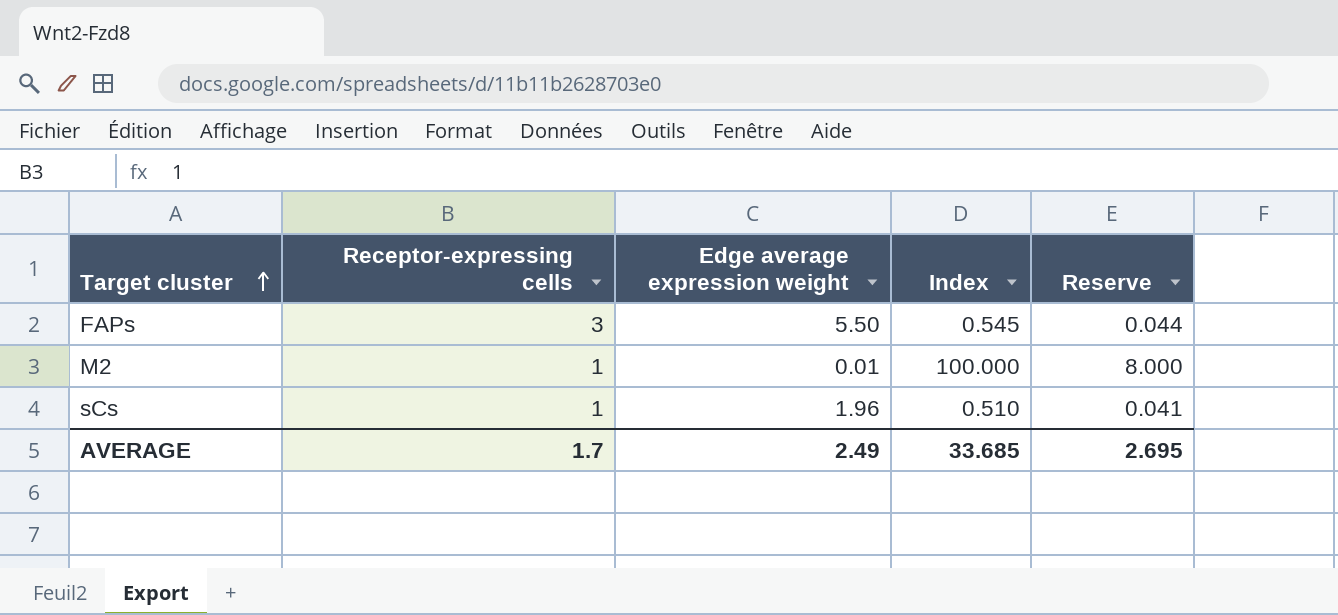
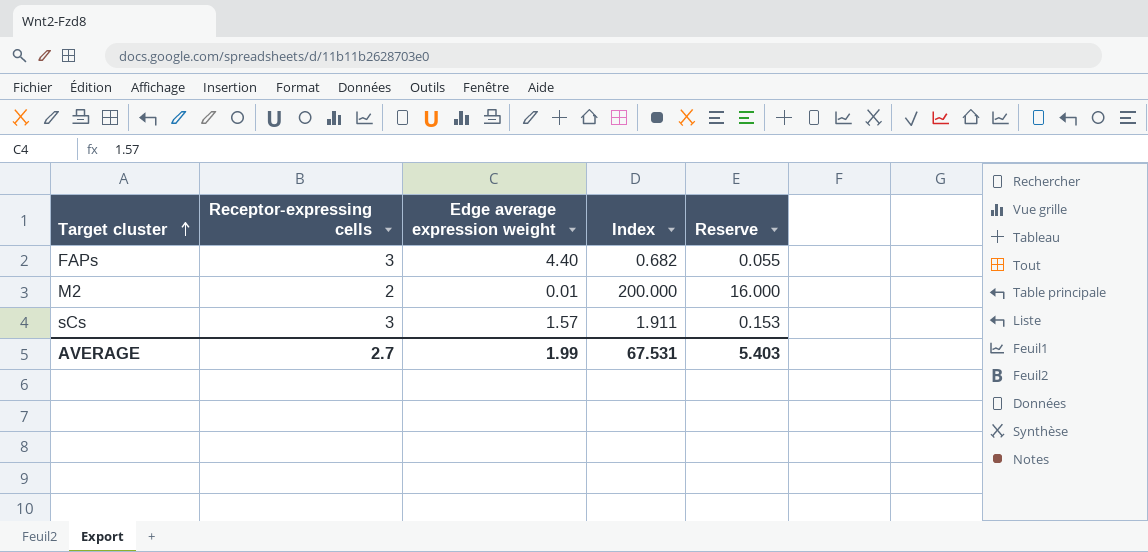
FAPs | Edge average expression weight: 5.50 -> 4.40
FAPs | Index: 0.545 -> 0.682
FAPs | Reserve: 0.044 -> 0.055
M2 | Receptor-expressing cells: 1 -> 2
M2 | Index: 100.000 -> 200.000
M2 | Reserve: 8.000 -> 16.000
sCs | Receptor-expressing cells: 1 -> 3
sCs | Edge average expression weight: 1.96 -> 1.57
sCs | Index: 0.510 -> 1.911
sCs | Reserve: 0.041 -> 0.153
AVERAGE | Receptor-expressing cells: 1.7 -> 2.7
AVERAGE | Edge average expression weight: 2.49 -> 1.99
AVERAGE | Index: 33.685 -> 67.531
AVERAGE | Reserve: 2.695 -> 5.403

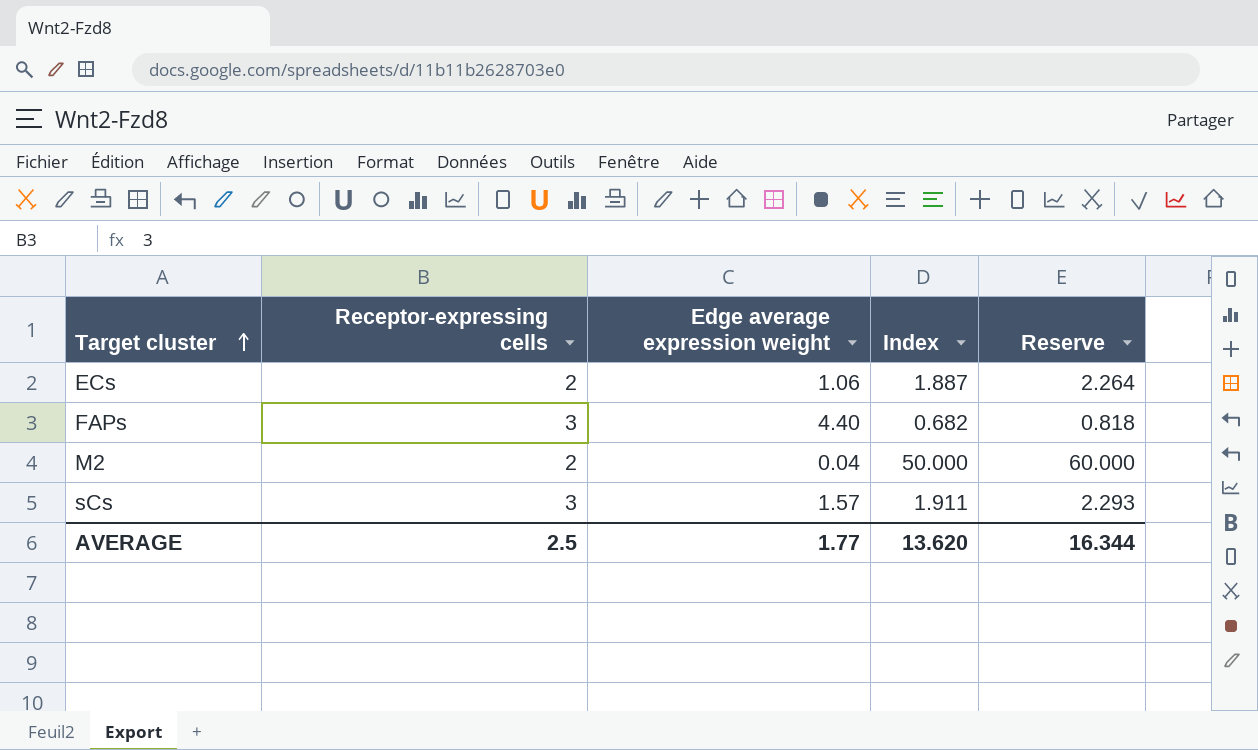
column Reserve | formula: [Index] * 0.08 -> [Index] * 1.2
row ECs: none -> 2 | 1.06 | 1.887 | 2.264
M2 | Edge average expression weight: 0.01 -> 0.04
M2 | Index: 200.000 -> 50.000
AVERAGE | Receptor-expressing cells: 2.7 -> 2.5
AVERAGE | Edge average expression weight: 1.99 -> 1.77
AVERAGE | Index: 67.531 -> 13.620
AVERAGE | Reserve: 5.403 -> 16.344

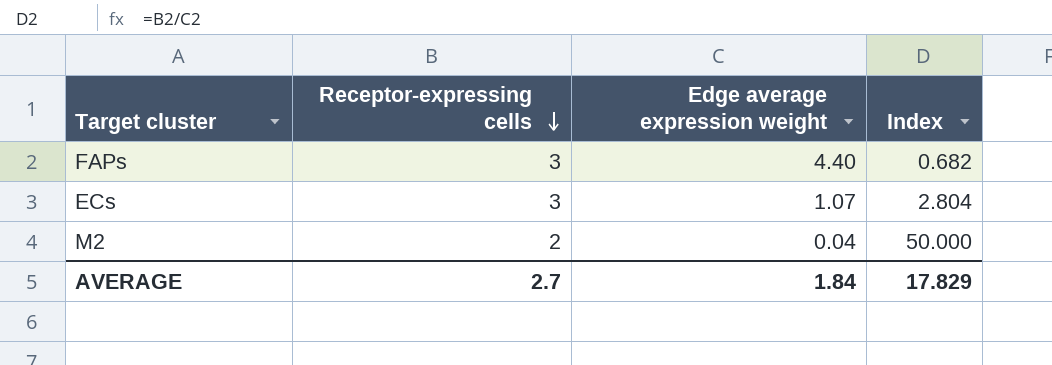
row order: Target cluster ascending -> Receptor-expressing cells descending
column Reserve | formula: [Index] * 1.2 -> none
row sCs: 3 | 1.57 | 1.911 | 2.293 -> none
ECs | Receptor-expressing cells: 2 -> 3
ECs | Edge average expression weight: 1.06 -> 1.07
ECs | Index: 1.887 -> 2.804
AVERAGE | Receptor-expressing cells: 2.5 -> 2.7
AVERAGE | Edge average expression weight: 1.77 -> 1.84
AVERAGE | Index: 13.620 -> 17.829

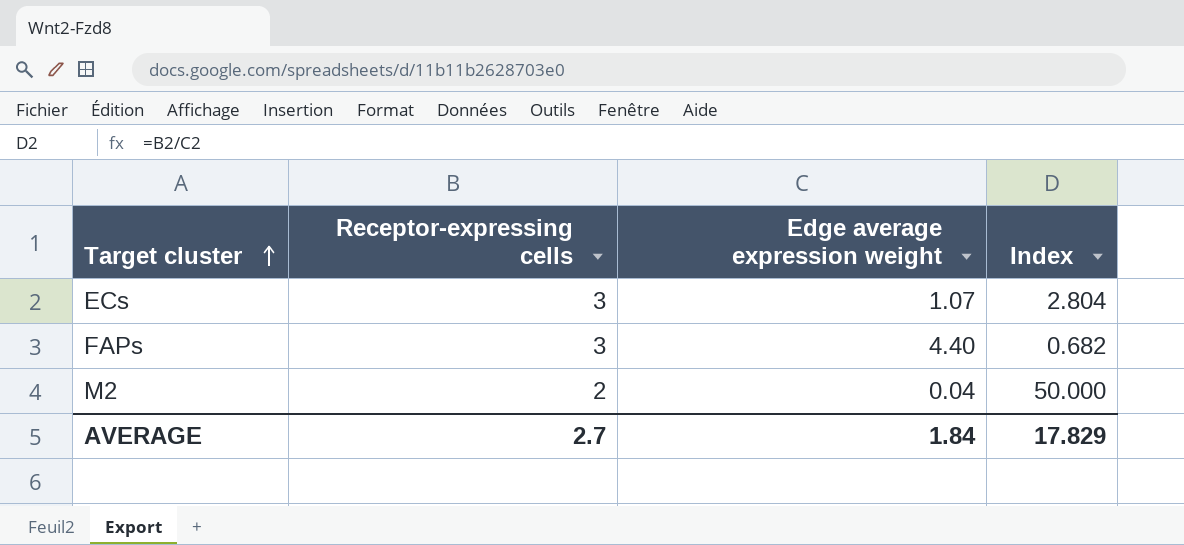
row order: Receptor-expressing cells descending -> Target cluster ascending

